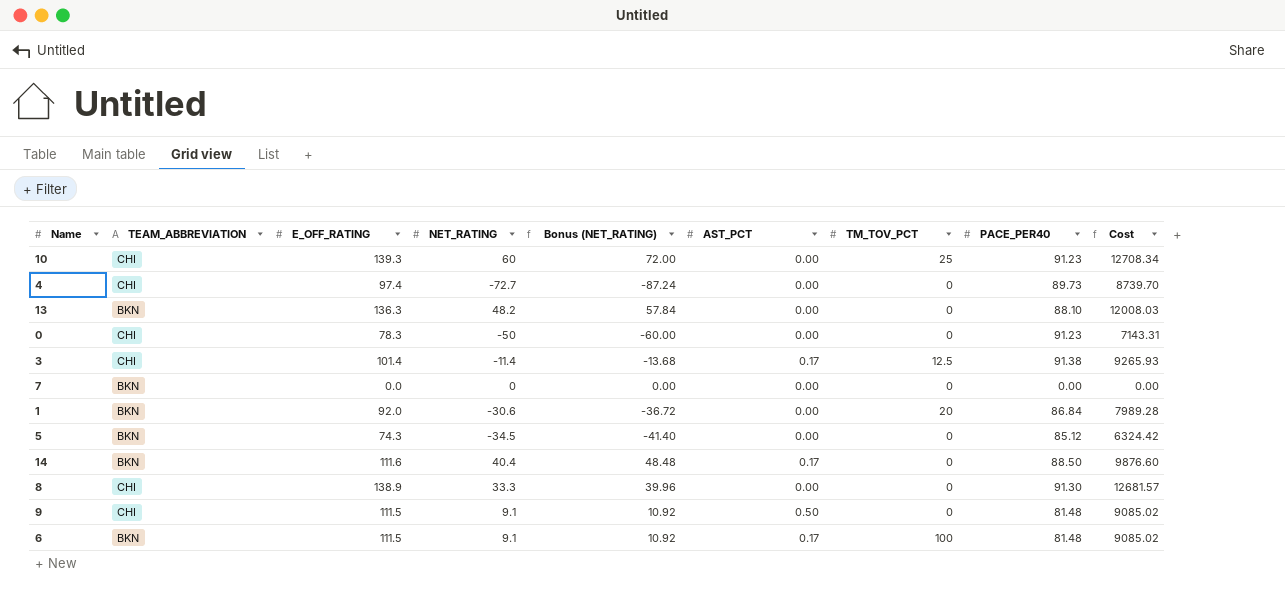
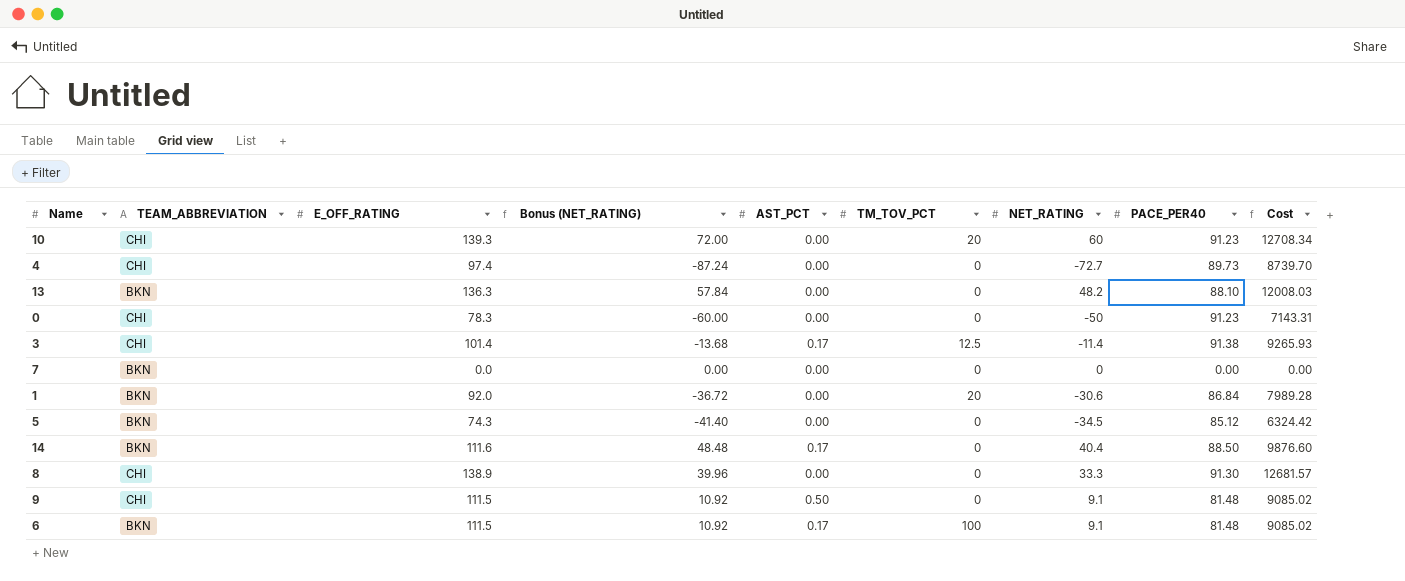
column NET_RATING | position: 4 -> 7
10 | TM_TOV_PCT: 25 -> 20

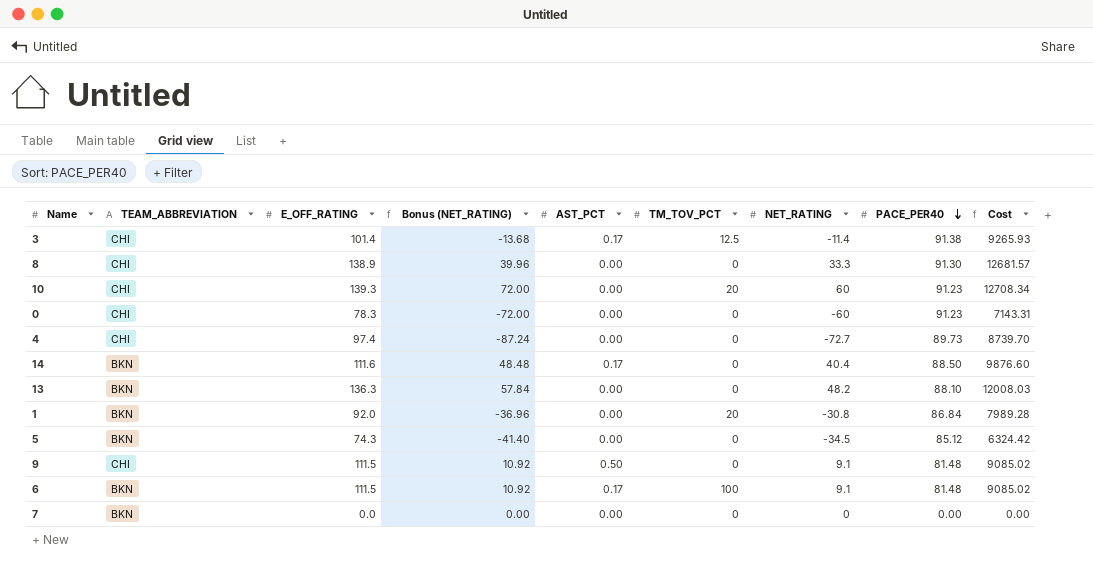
row order: none -> PACE_PER40 descending
0 | Bonus (NET_RATING): -60.00 -> -72.00
0 | NET_RATING: -50 -> -60
1 | Bonus (NET_RATING): -36.72 -> -36.96
1 | NET_RATING: -30.6 -> -30.8

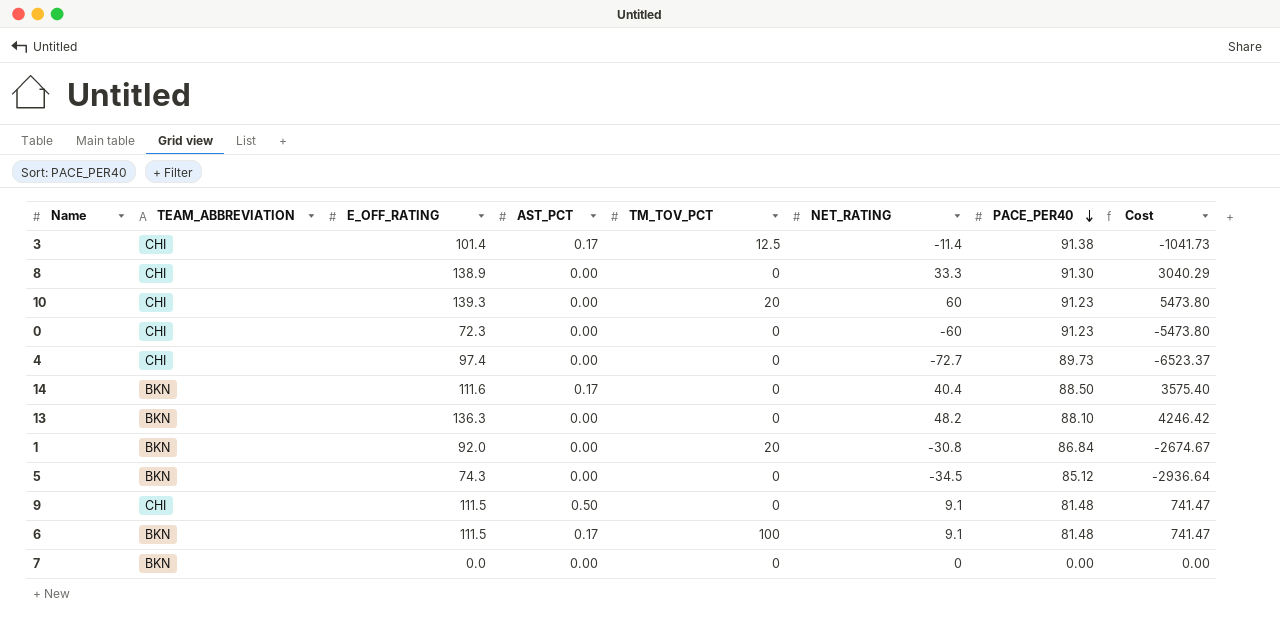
column Bonus (NET_RATING) | formula: [NET_RATING] * 1.2 -> none
column Cost | formula: [E_OFF_RATING] * [PACE_PER40] -> [NET_RATING] * [PACE_PER40]
0 | E_OFF_RATING: 78.3 -> 72.3

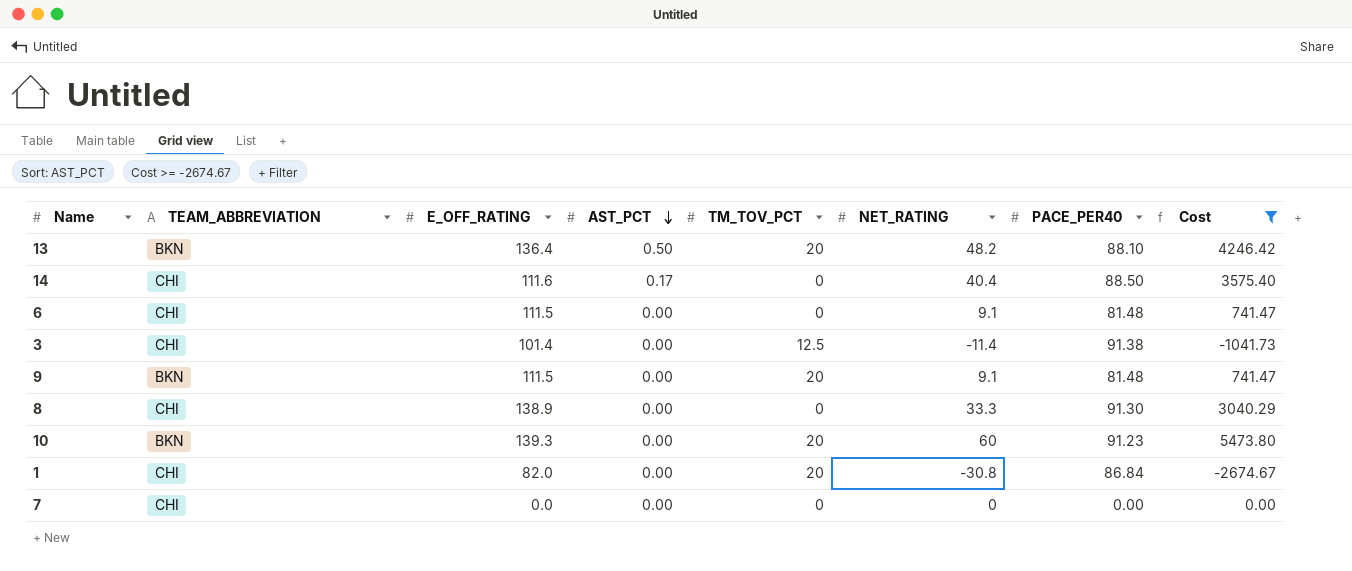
filter: none -> Cost >= -2674.67
row order: PACE_PER40 descending -> AST_PCT descending
13 | E_OFF_RATING: 136.3 -> 136.4
13 | AST_PCT: 0.00 -> 0.50
13 | TM_TOV_PCT: 0 -> 20
14 | TEAM_ABBREVIATION: BKN -> CHI
6 | TEAM_ABBREVIATION: BKN -> CHI
6 | AST_PCT: 0.17 -> 0.00
6 | TM_TOV_PCT: 100 -> 0
3 | AST_PCT: 0.17 -> 0.00
9 | TEAM_ABBREVIATION: CHI -> BKN
9 | AST_PCT: 0.50 -> 0.00
9 | TM_TOV_PCT: 0 -> 20
10 | TEAM_ABBREVIATION: CHI -> BKN
1 | TEAM_ABBREVIATION: BKN -> CHI
1 | E_OFF_RATING: 92.0 -> 82.0
7 | TEAM_ABBREVIATION: BKN -> CHI

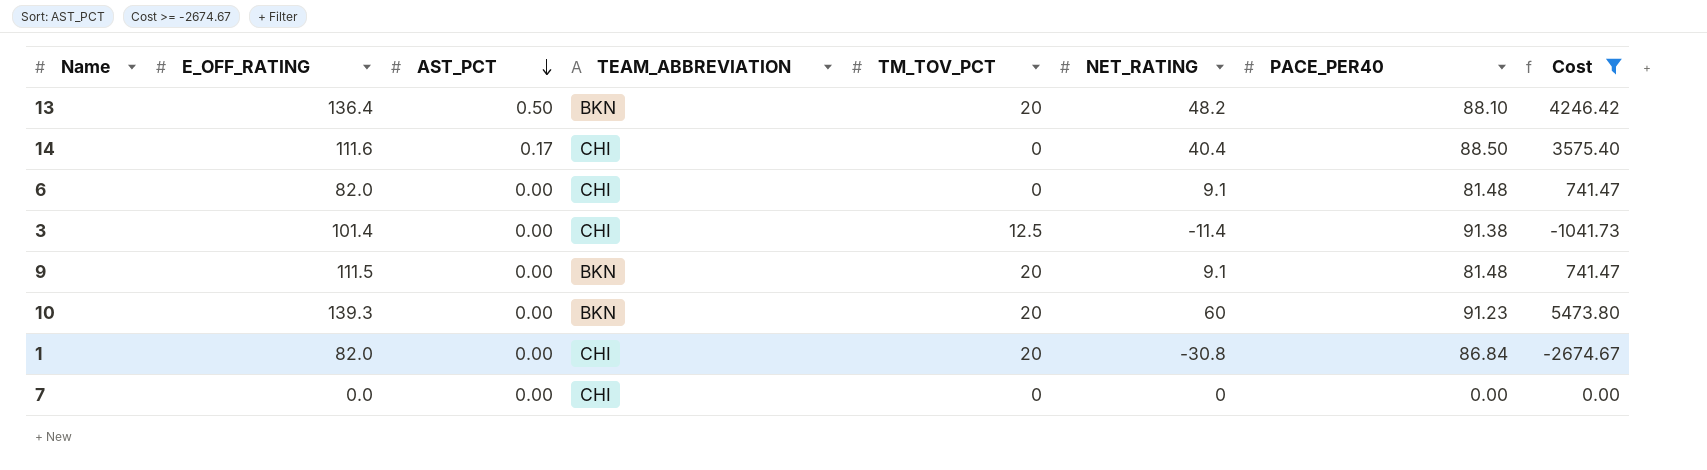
column TEAM_ABBREVIATION | position: 2 -> 4
row 8: CHI | 138.9 | 0.00 | 0 | 33.3 | 91.30 | 3040.29 -> none
6 | E_OFF_RATING: 111.5 -> 82.0

